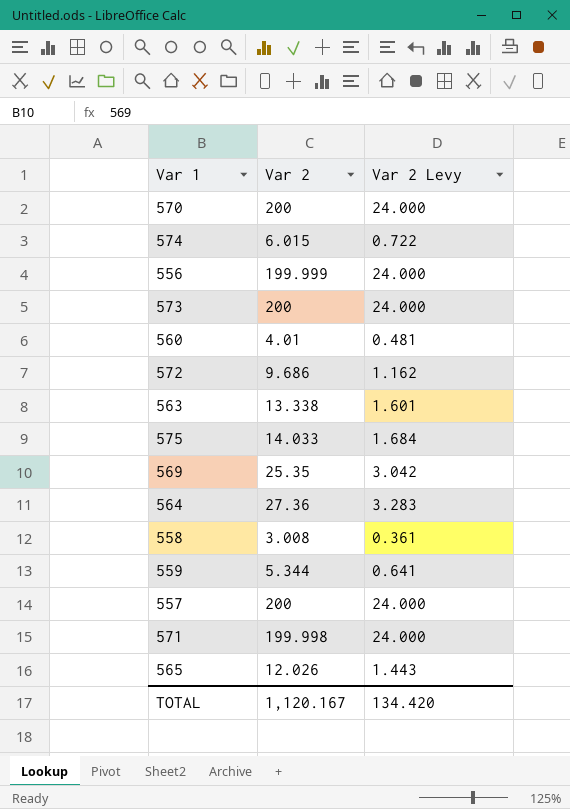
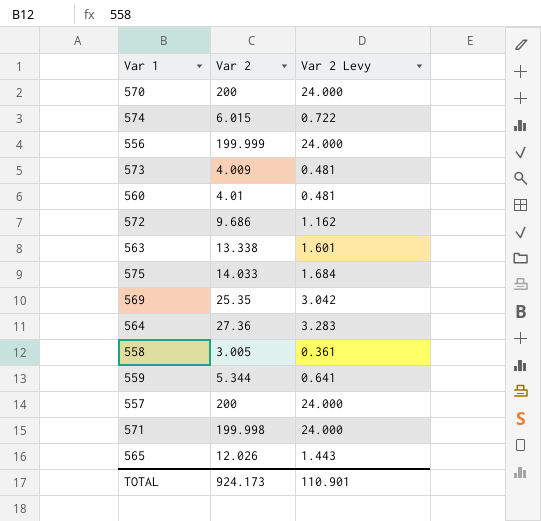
573 | Var 2: 200 -> 4.009
573 | Var 2 Levy: 24.000 -> 0.481
558 | Var 2: 3.008 -> 3.005
TOTAL | Var 2: 1,120.167 -> 924.173
TOTAL | Var 2 Levy: 134.420 -> 110.901

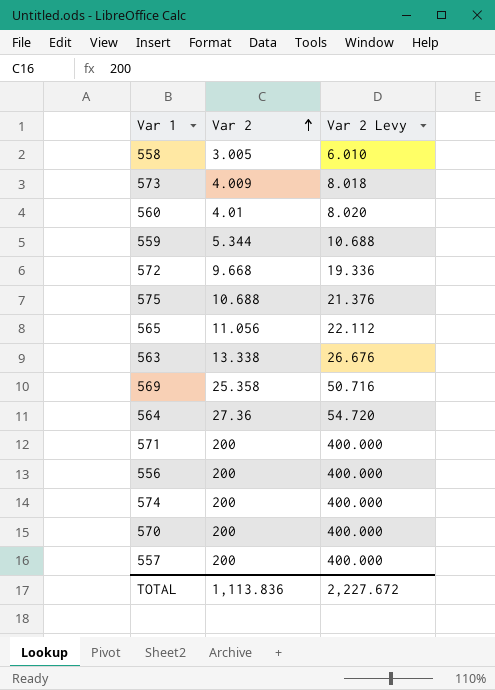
row order: none -> Var 2 ascending
column Var 2 Levy | formula: [Var 2] * 0.12 -> [Var 2] * 2
572 | Var 2: 9.686 -> 9.668
575 | Var 2: 14.033 -> 10.688
565 | Var 2: 12.026 -> 11.056
569 | Var 2: 25.35 -> 25.358
571 | Var 2: 199.998 -> 200
556 | Var 2: 199.999 -> 200
574 | Var 2: 6.015 -> 200
TOTAL | Var 2: 924.173 -> 1,113.836
TOTAL | Var 2 Levy: 110.901 -> 2,227.672

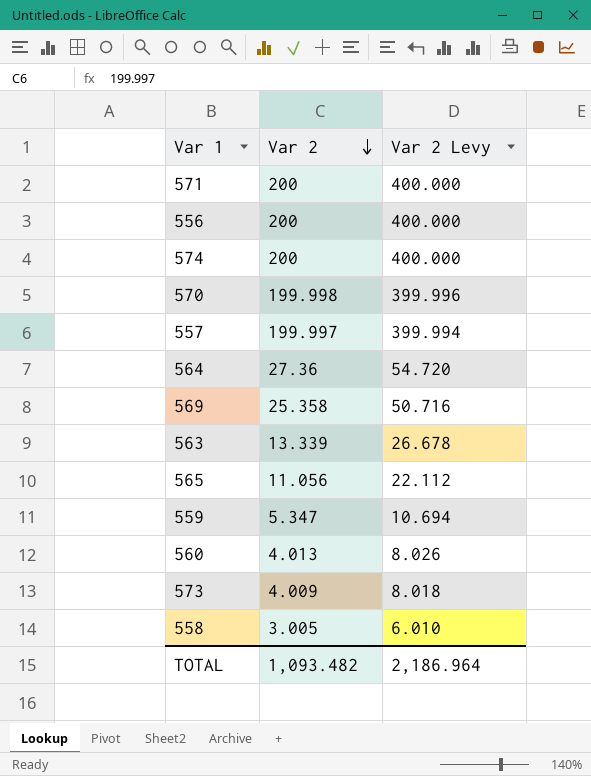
row order: Var 2 ascending -> Var 2 descending
row 572: 9.668 | 19.336 -> none
row 575: 10.688 | 21.376 -> none
570 | Var 2: 200 -> 199.998
570 | Var 2 Levy: 400.000 -> 399.996
557 | Var 2: 200 -> 199.997
557 | Var 2 Levy: 400.000 -> 399.994
563 | Var 2: 13.338 -> 13.339
563 | Var 2 Levy: 26.676 -> 26.678
559 | Var 2: 5.344 -> 5.347
559 | Var 2 Levy: 10.688 -> 10.694
560 | Var 2: 4.01 -> 4.013
560 | Var 2 Levy: 8.020 -> 8.026
TOTAL | Var 2: 1,113.836 -> 1,093.482
TOTAL | Var 2 Levy: 2,227.672 -> 2,186.964

